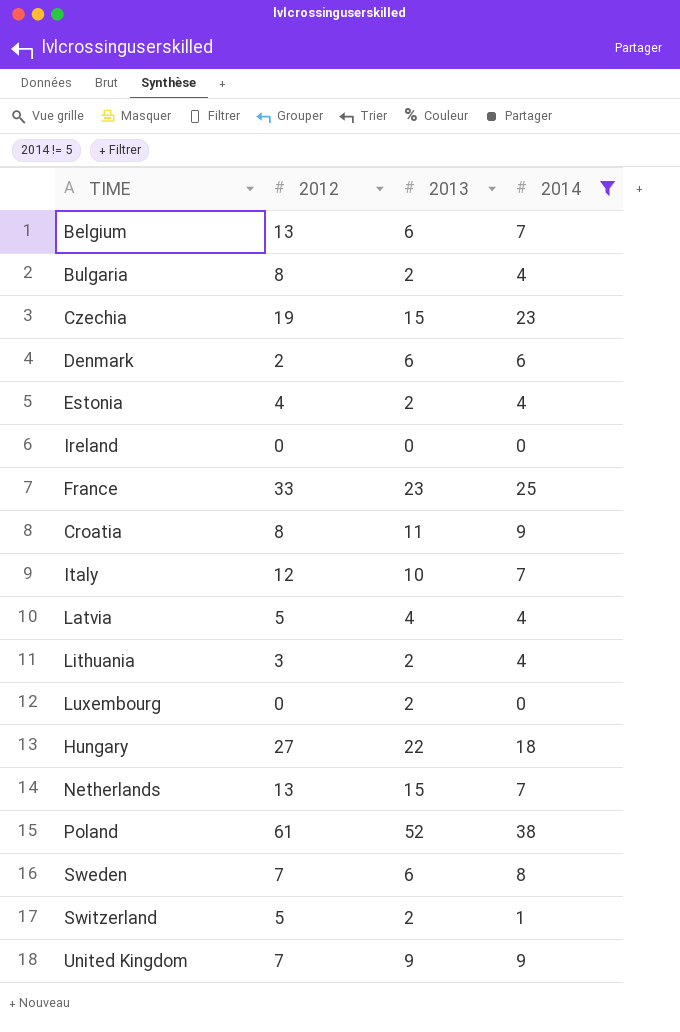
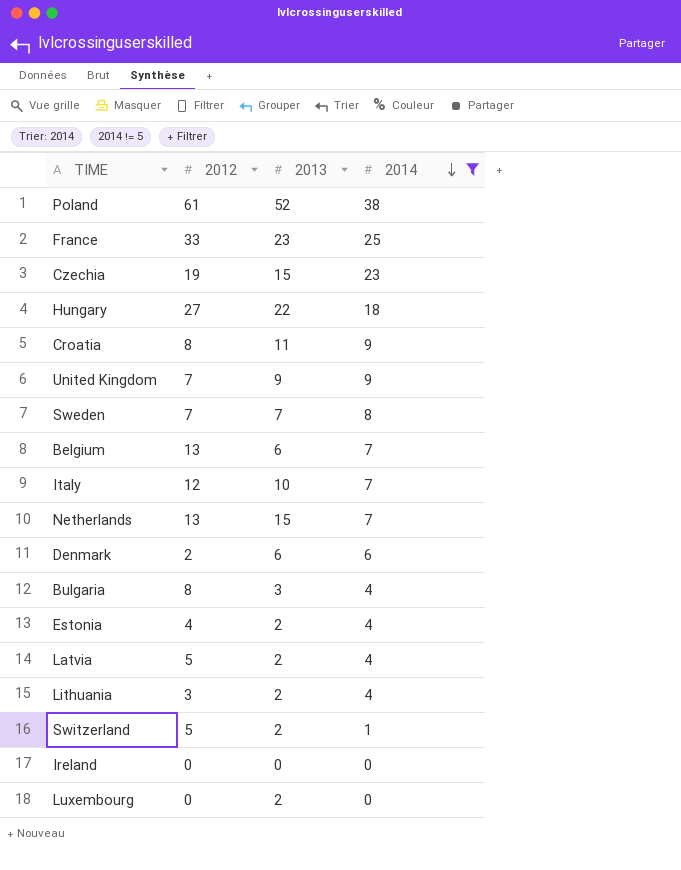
row order: none -> 2014 descending
Sweden | 2013: 6 -> 7
Bulgaria | 2013: 2 -> 3
Latvia | 2013: 4 -> 2

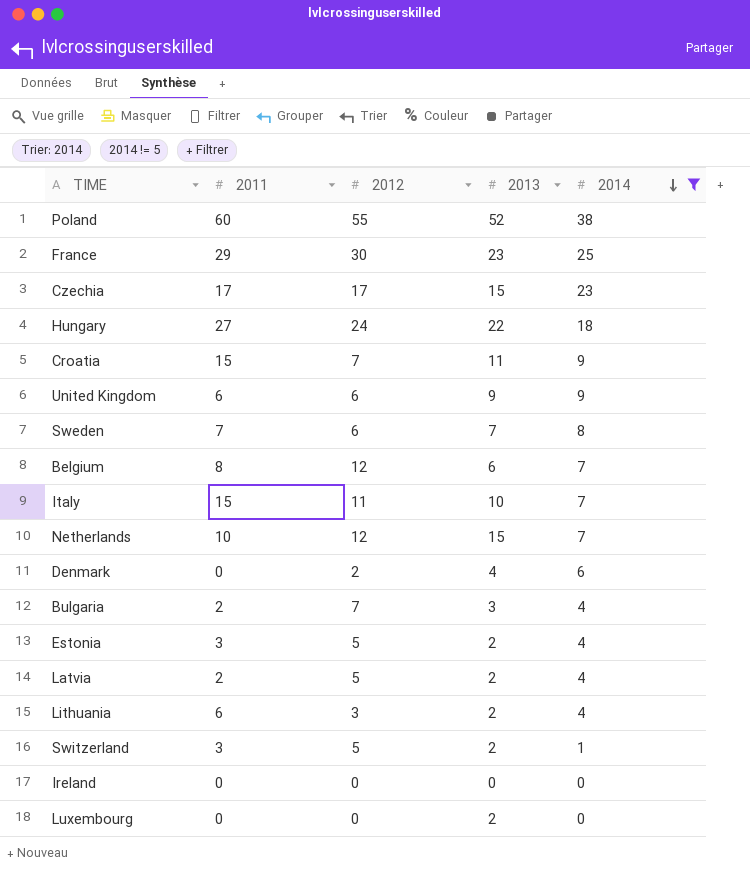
column 2011 | position: none -> 2
Poland | 2012: 61 -> 55
France | 2012: 33 -> 30
Czechia | 2012: 19 -> 17
Hungary | 2012: 27 -> 24
Croatia | 2012: 8 -> 7
United Kingdom | 2012: 7 -> 6
Sweden | 2012: 7 -> 6
Belgium | 2012: 13 -> 12
Italy | 2012: 12 -> 11
Netherlands | 2012: 13 -> 12
Denmark | 2013: 6 -> 4
Bulgaria | 2012: 8 -> 7
Estonia | 2012: 4 -> 5

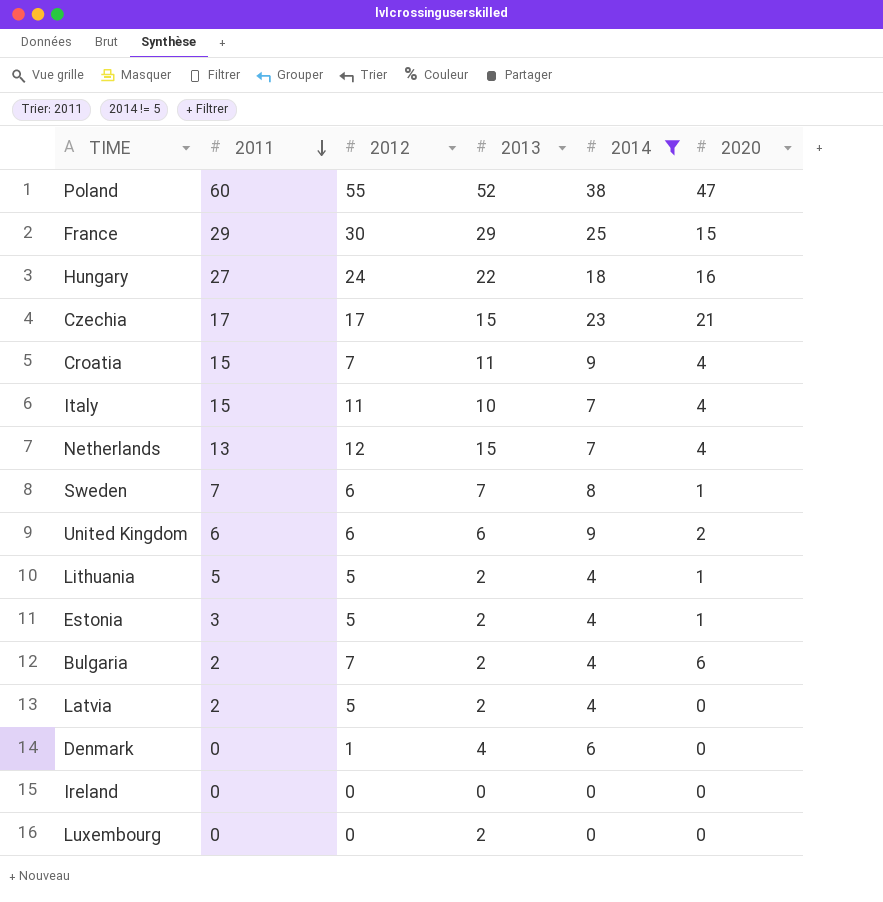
row order: 2014 descending -> 2011 descending
column 2020 | position: none -> 6
row Belgium: 8 | 12 | 6 | 7 -> none
row Switzerland: 3 | 5 | 2 | 1 -> none
France | 2013: 23 -> 29
Netherlands | 2011: 10 -> 13
United Kingdom | 2013: 9 -> 6
Lithuania | 2011: 6 -> 5
Lithuania | 2012: 3 -> 5
Bulgaria | 2013: 3 -> 2
Denmark | 2012: 2 -> 1

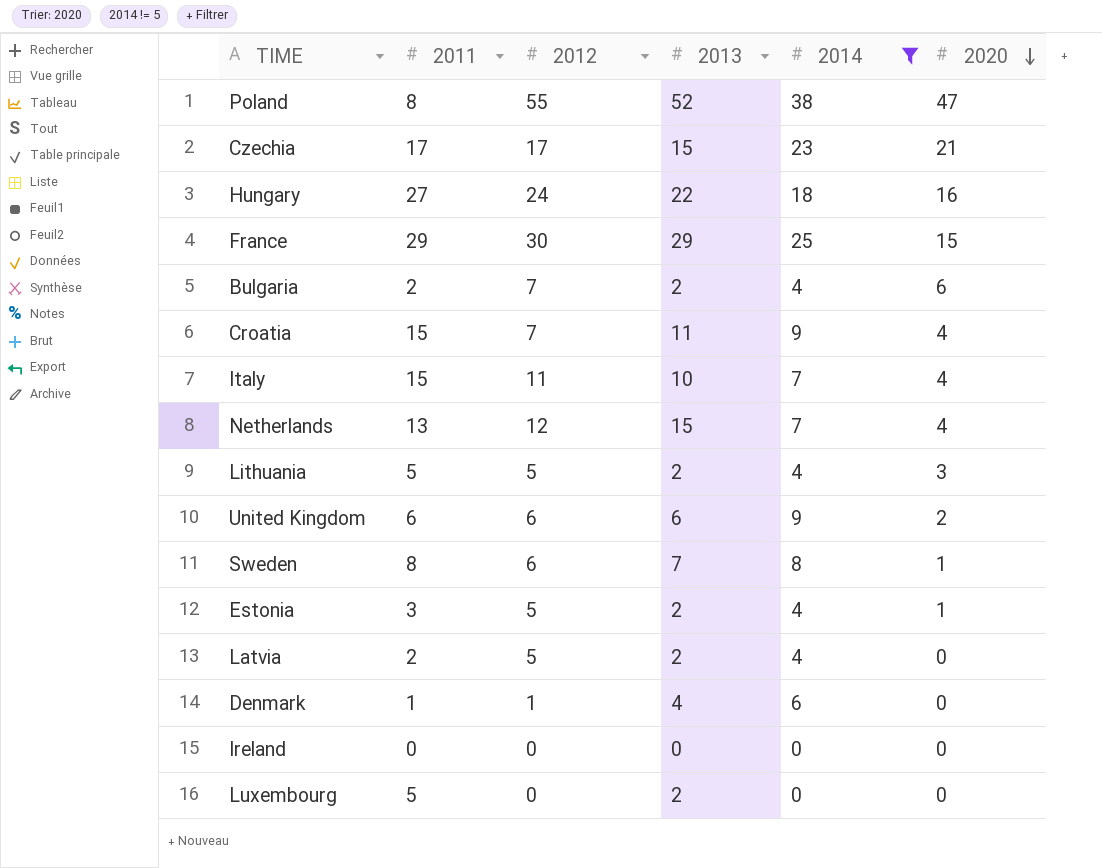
row order: 2011 descending -> 2020 descending
Poland | 2011: 60 -> 8
Lithuania | 2020: 1 -> 3
Sweden | 2011: 7 -> 8
Denmark | 2011: 0 -> 1
Luxembourg | 2011: 0 -> 5

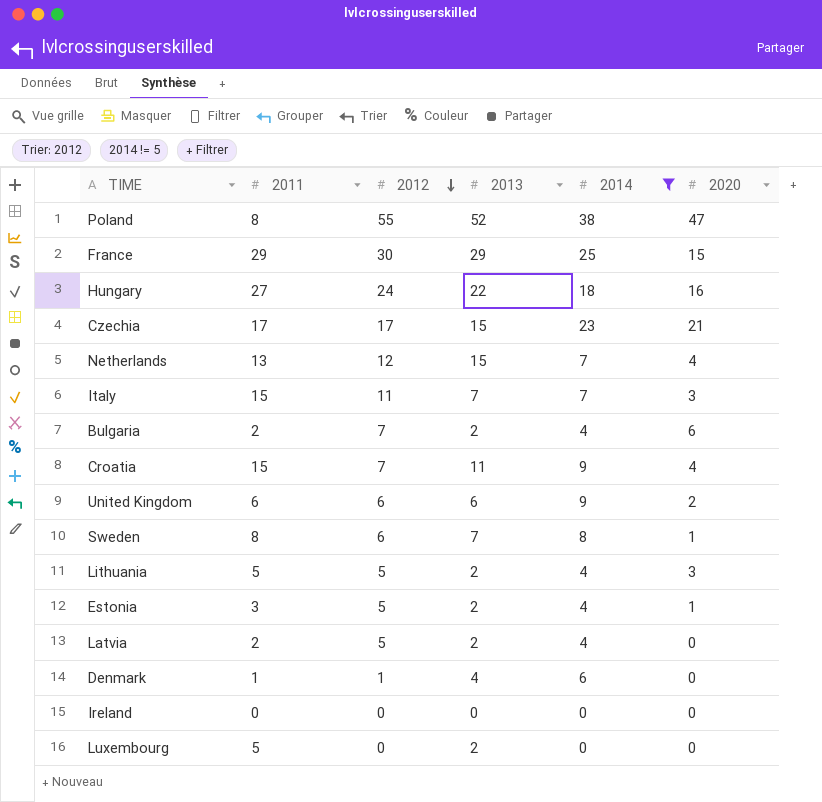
row order: 2020 descending -> 2012 descending
Italy | 2013: 10 -> 7
Italy | 2020: 4 -> 3

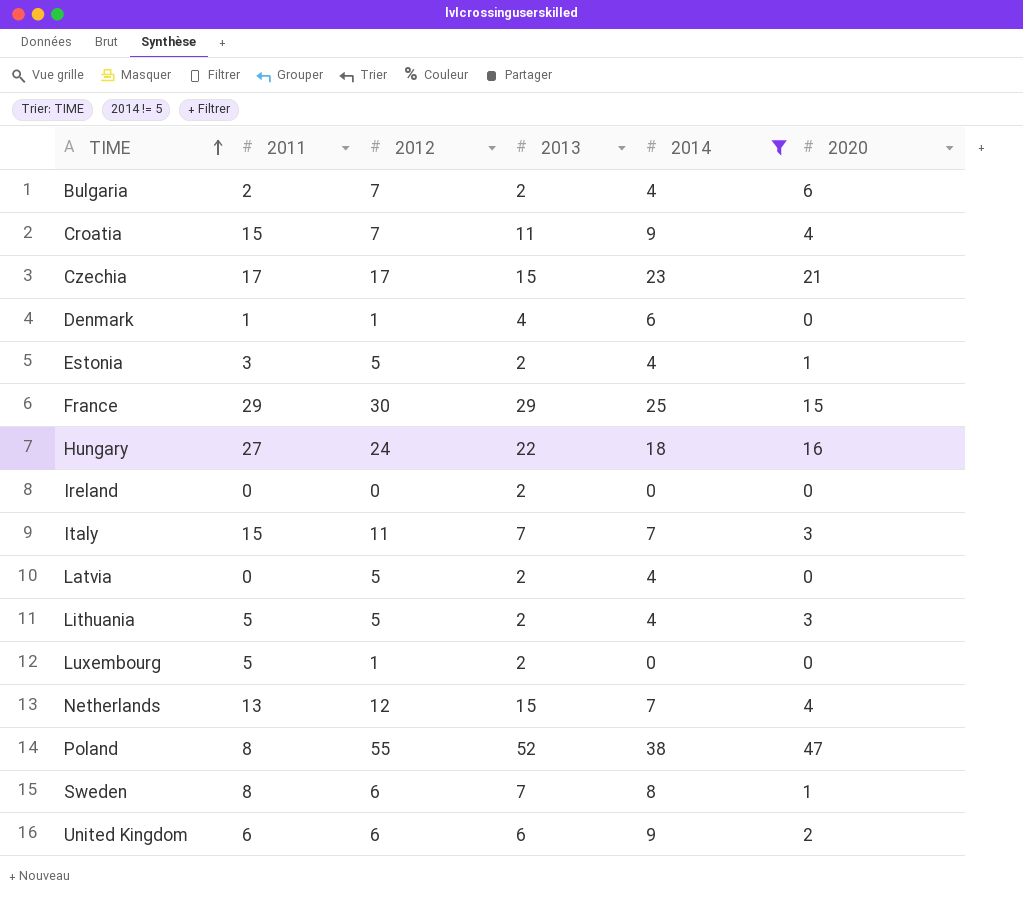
row order: 2012 descending -> TIME ascending
Ireland | 2013: 0 -> 2
Latvia | 2011: 2 -> 0
Luxembourg | 2012: 0 -> 1

